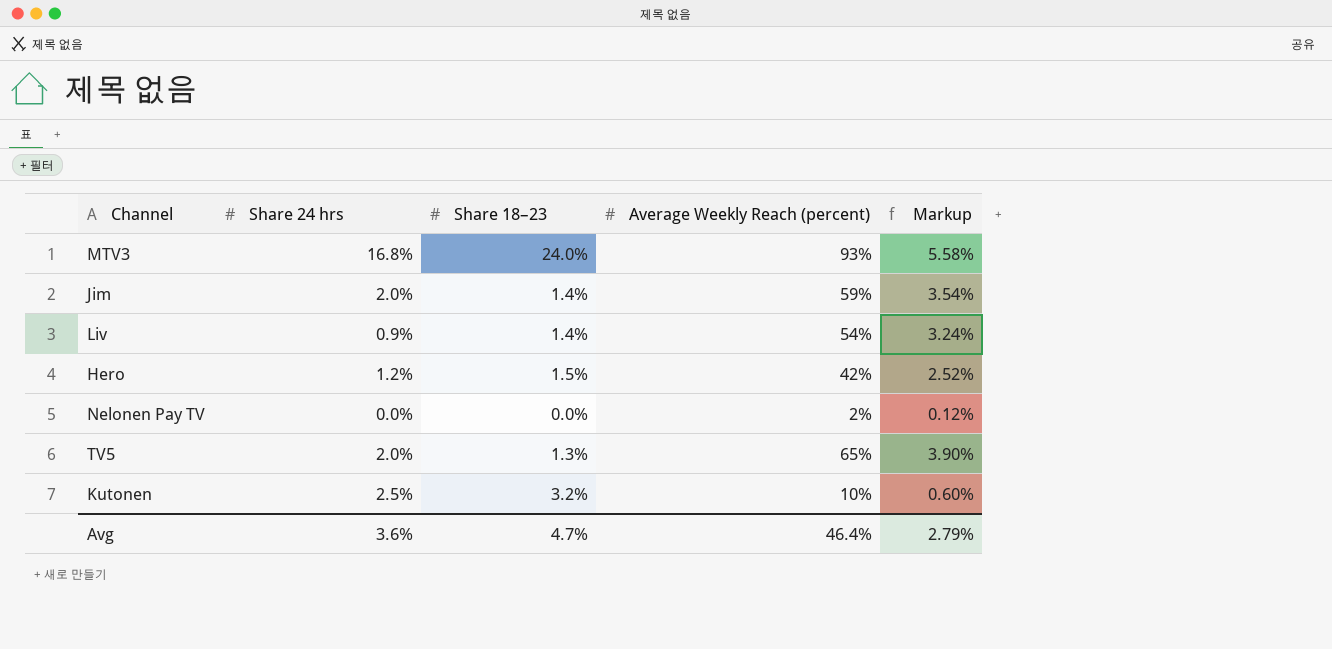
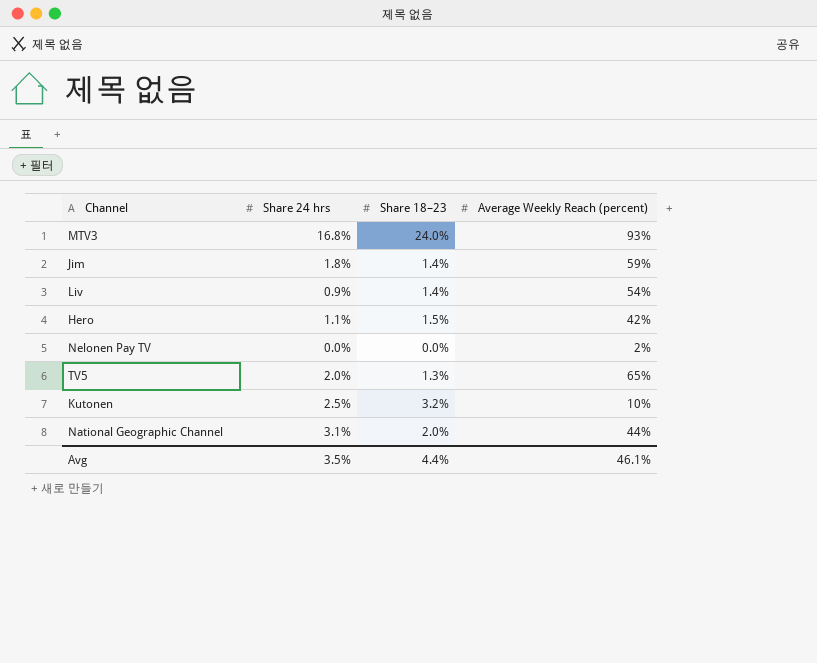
column Markup | formula: [Average Weekly Reach (percent)] * 0.06 -> none
Jim | Share 24 hrs: 2.0% -> 1.8%
Hero | Share 24 hrs: 1.2% -> 1.1%
row National Geographic Channel: none -> 3.1% | 2.0% | 44%
Avg | Share 24 hrs: 3.6% -> 3.5%
Avg | Share 18–23: 4.7% -> 4.4%
Avg | Average Weekly Reach (percent): 46.4% -> 46.1%

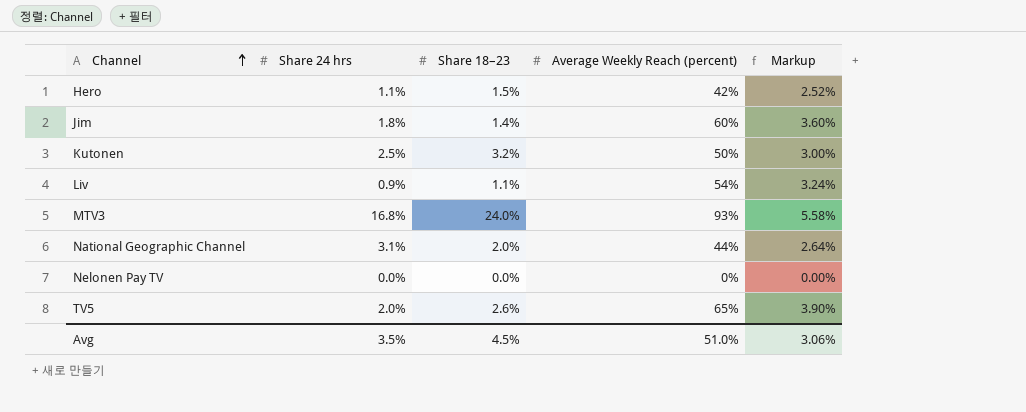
row order: none -> Channel ascending
column Markup | formula: none -> [Average Weekly Reach (percent)] * 0.06
Jim | Average Weekly Reach (percent): 59% -> 60%
Kutonen | Average Weekly Reach (percent): 10% -> 50%
Liv | Share 18–23: 1.4% -> 1.1%
Nelonen Pay TV | Average Weekly Reach (percent): 2% -> 0%
TV5 | Share 18–23: 1.3% -> 2.6%
Avg | Share 18–23: 4.4% -> 4.5%
Avg | Average Weekly Reach (percent): 46.1% -> 51.0%

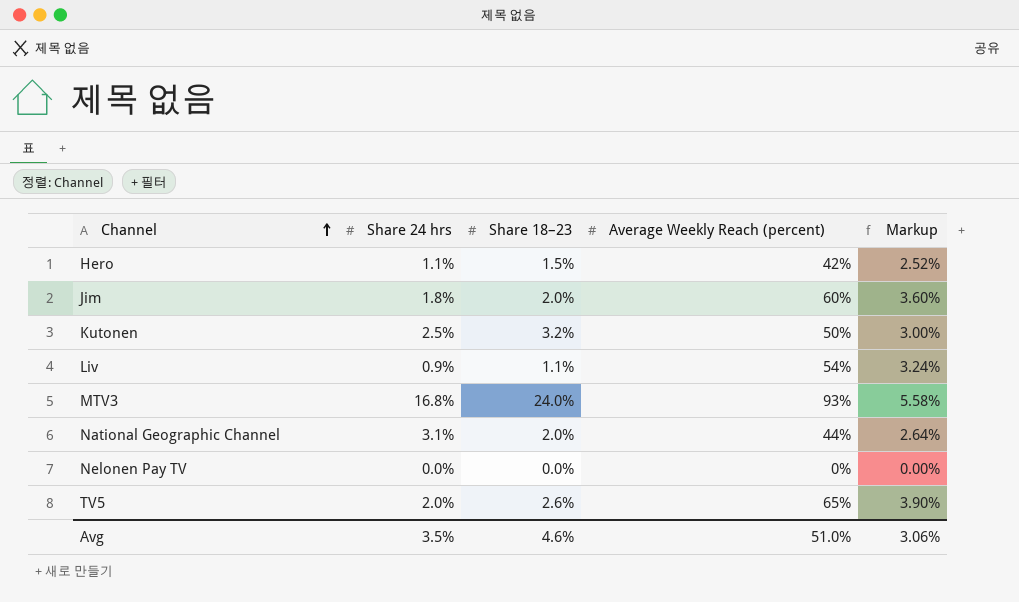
Jim | Share 18–23: 1.4% -> 2.0%
Avg | Share 18–23: 4.5% -> 4.6%

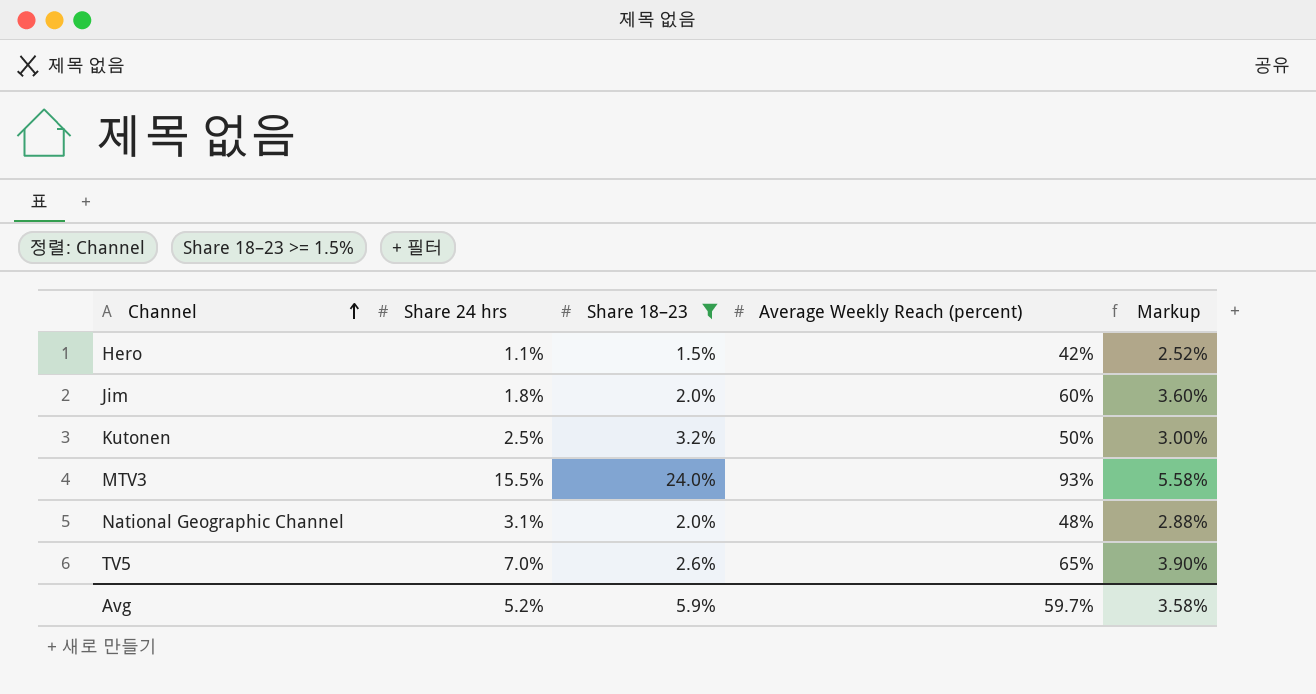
filter: none -> Share 18–23 >= 1.5%
MTV3 | Share 24 hrs: 16.8% -> 15.5%
National Geographic Channel | Average Weekly Reach (percent): 44% -> 48%
National Geographic Channel | Markup: 2.64% -> 2.88%
TV5 | Share 24 hrs: 2.0% -> 7.0%
Avg | Share 24 hrs: 3.5% -> 5.2%
Avg | Share 18–23: 4.6% -> 5.9%
Avg | Average Weekly Reach (percent): 51.0% -> 59.7%
Avg | Markup: 3.06% -> 3.58%

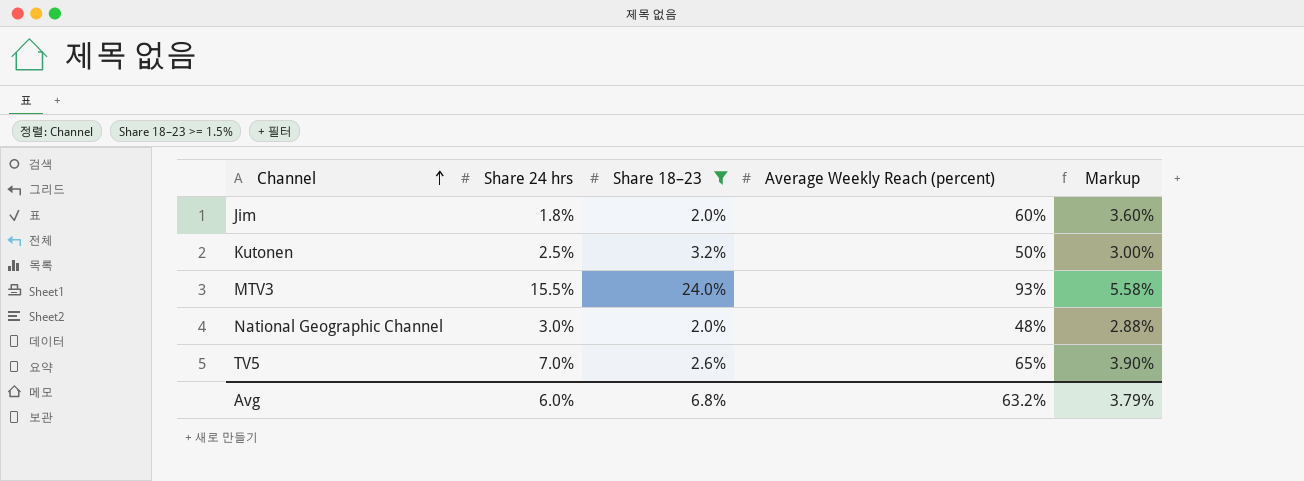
row Hero: 1.1% | 1.5% | 42% | 2.52% -> none
National Geographic Channel | Share 24 hrs: 3.1% -> 3.0%
Avg | Share 24 hrs: 5.2% -> 6.0%
Avg | Share 18–23: 5.9% -> 6.8%
Avg | Average Weekly Reach (percent): 59.7% -> 63.2%
Avg | Markup: 3.58% -> 3.79%

